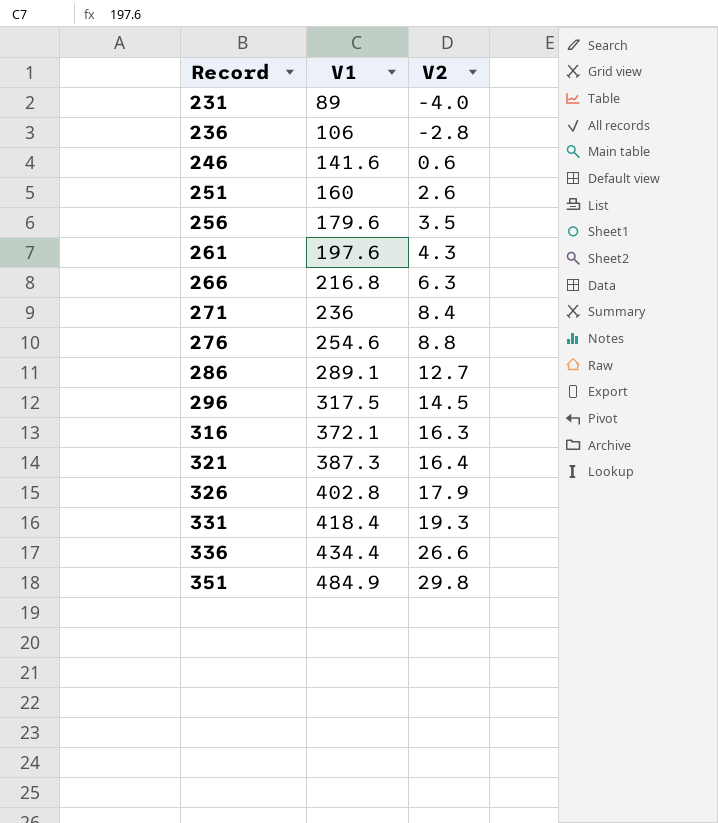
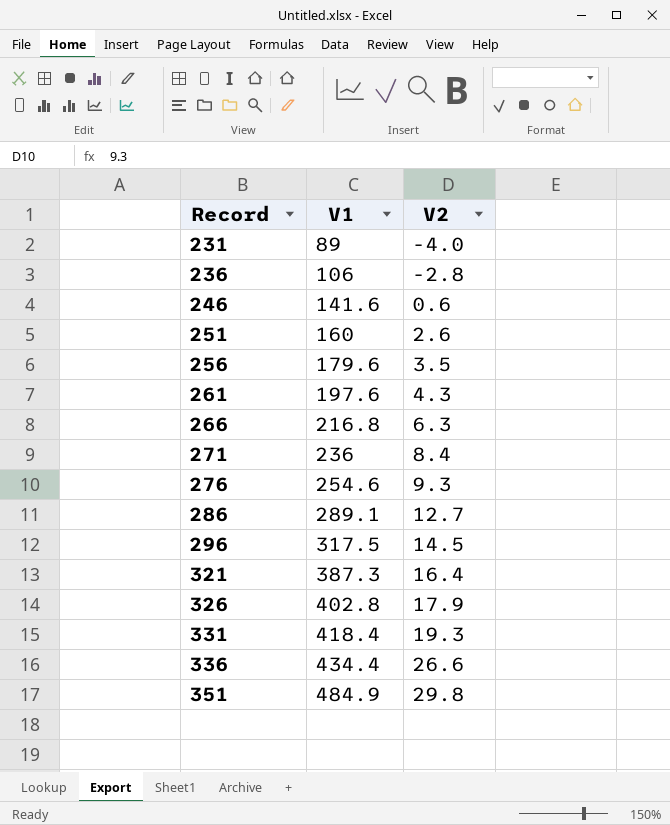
row 316: 372.1 | 16.3 -> none
276 | V2: 8.8 -> 9.3

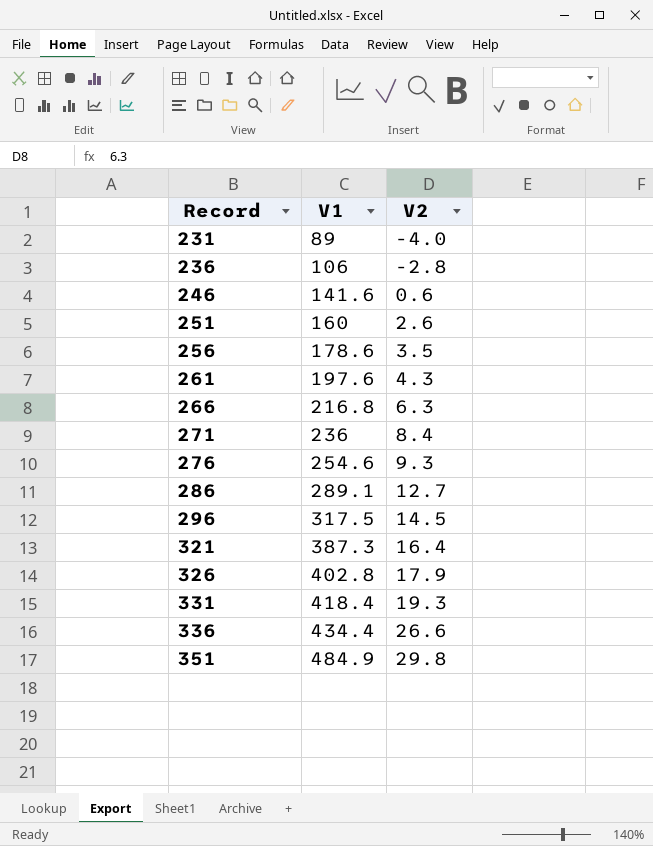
256 | V1: 179.6 -> 178.6

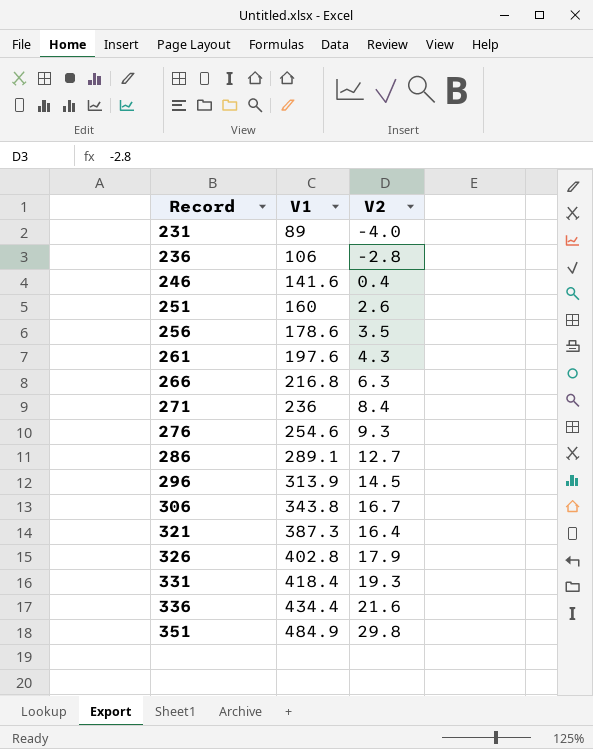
246 | V2: 0.6 -> 0.4
296 | V1: 317.5 -> 313.9
row 306: none -> 343.8 | 16.7
336 | V2: 26.6 -> 21.6

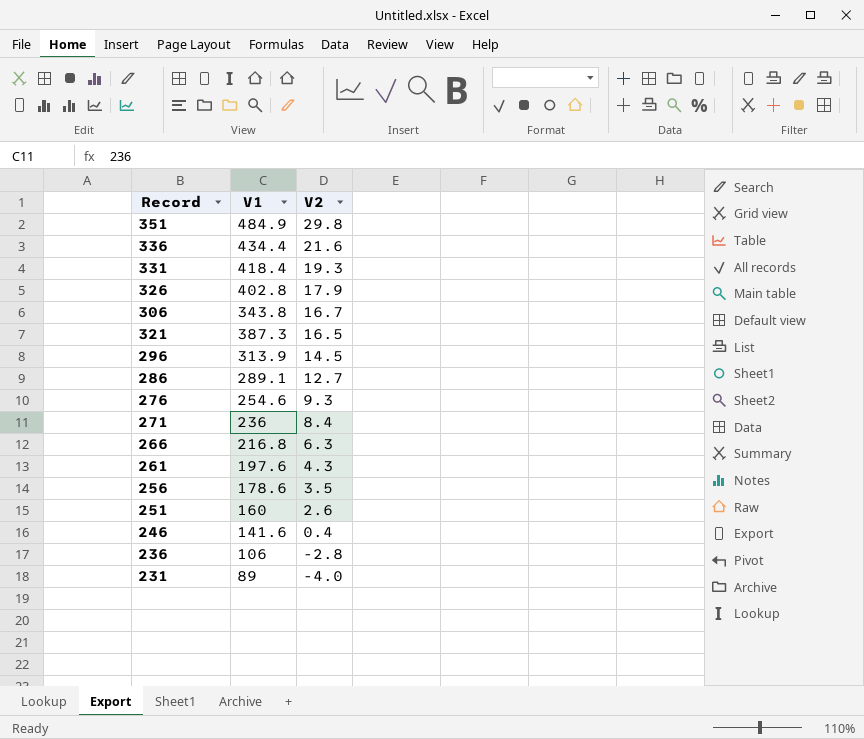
row order: Record ascending -> V2 descending
321 | V2: 16.4 -> 16.5

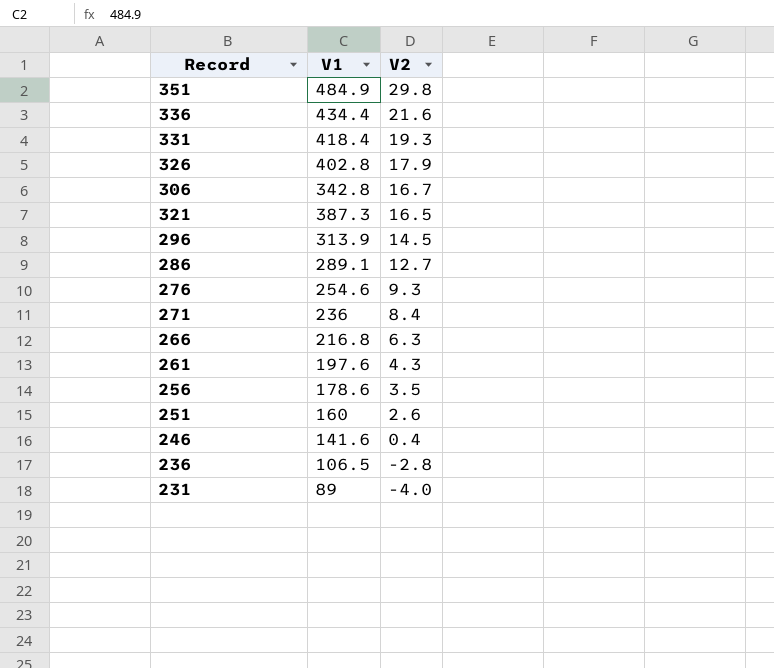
306 | V1: 343.8 -> 342.8
236 | V1: 106 -> 106.5

